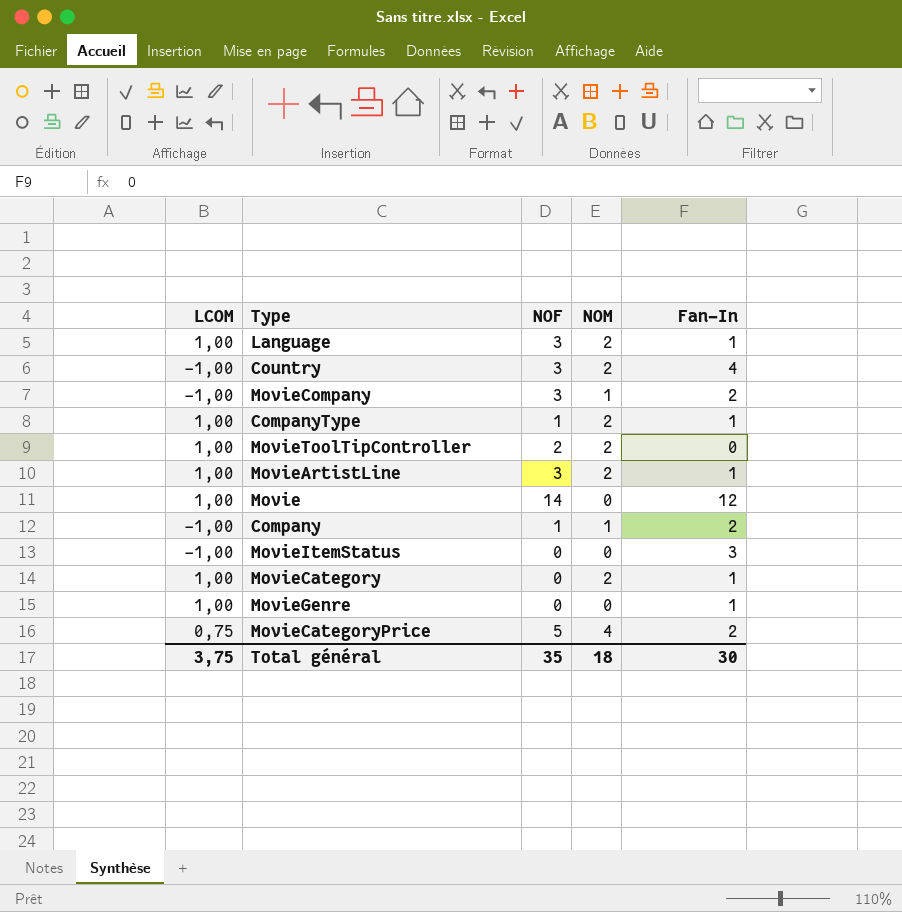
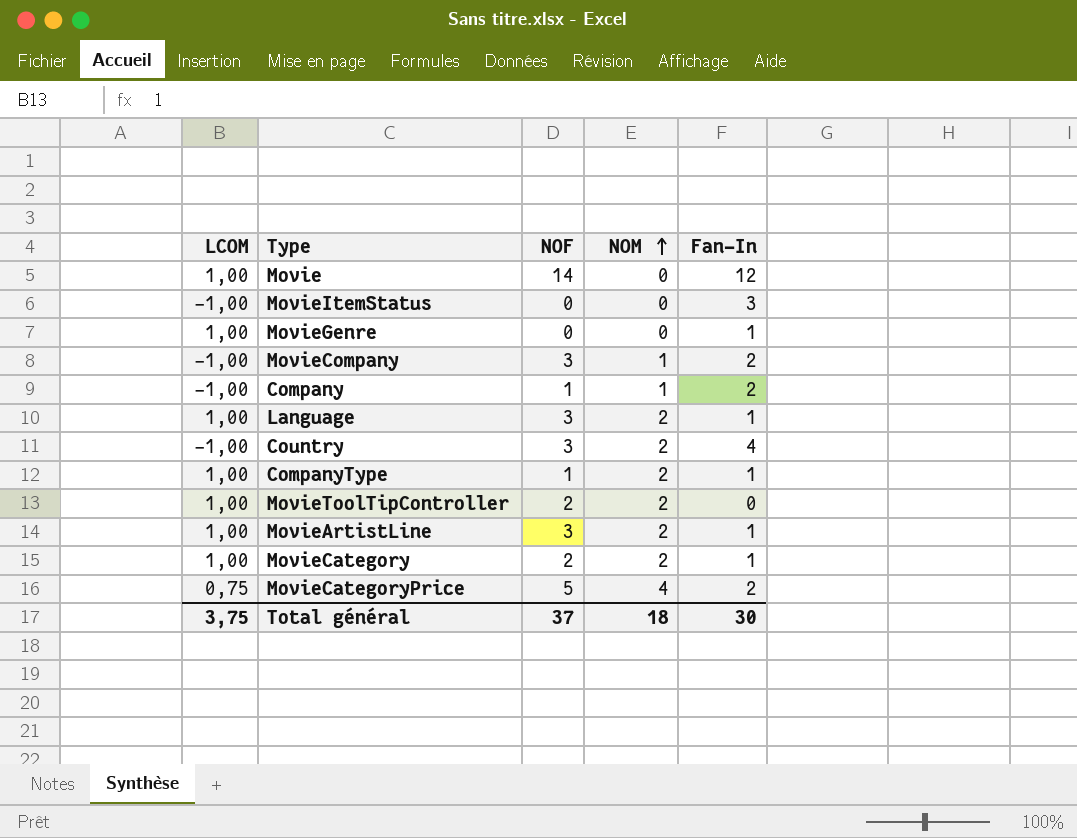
row order: none -> NOM ascending
MovieCategory | NOF: 0 -> 2
Total général | NOF: 35 -> 37

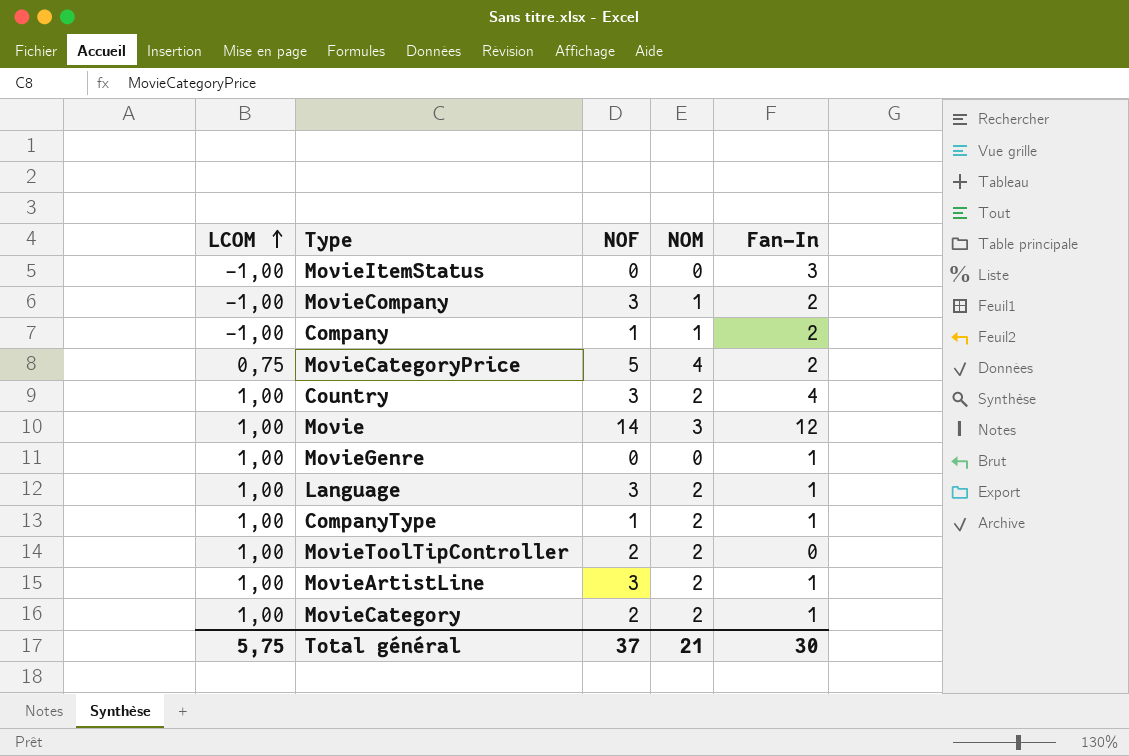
row order: NOM ascending -> LCOM ascending
Country | LCOM: -1,00 -> 1,00
Movie | NOM: 0 -> 3
Total général | LCOM: 3,75 -> 5,75
Total général | NOM: 18 -> 21

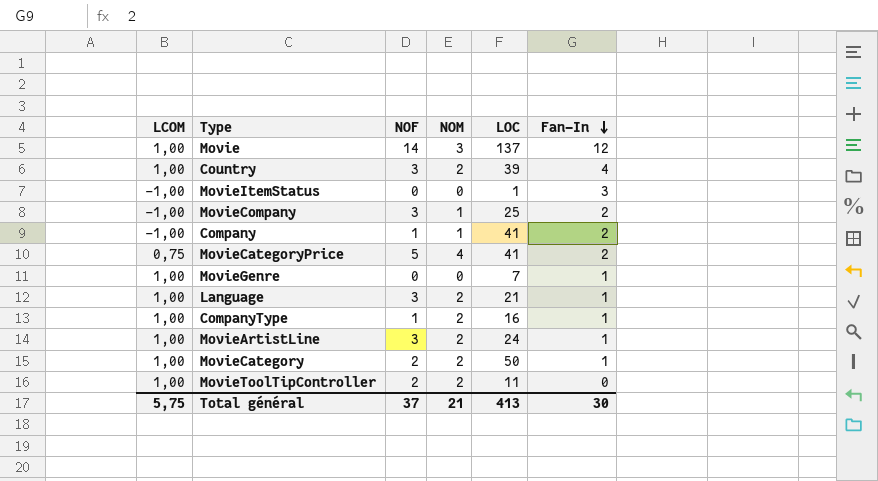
row order: LCOM ascending -> Fan-In descending
column LOC | position: none -> 5

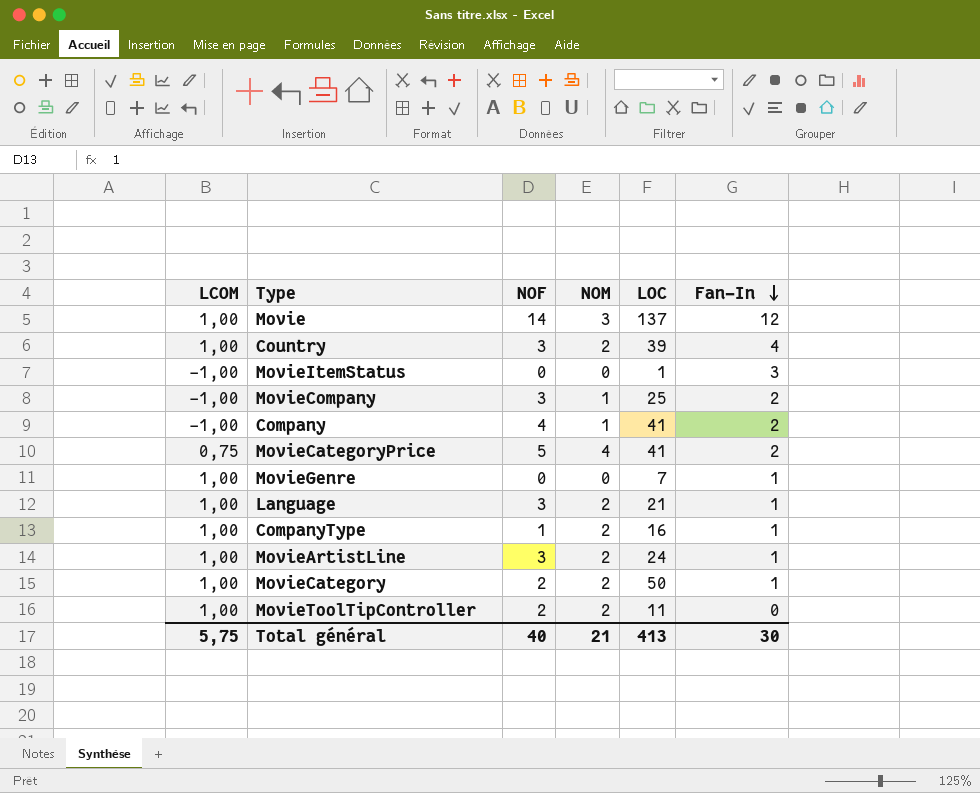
Company | NOF: 1 -> 4
Total général | NOF: 37 -> 40

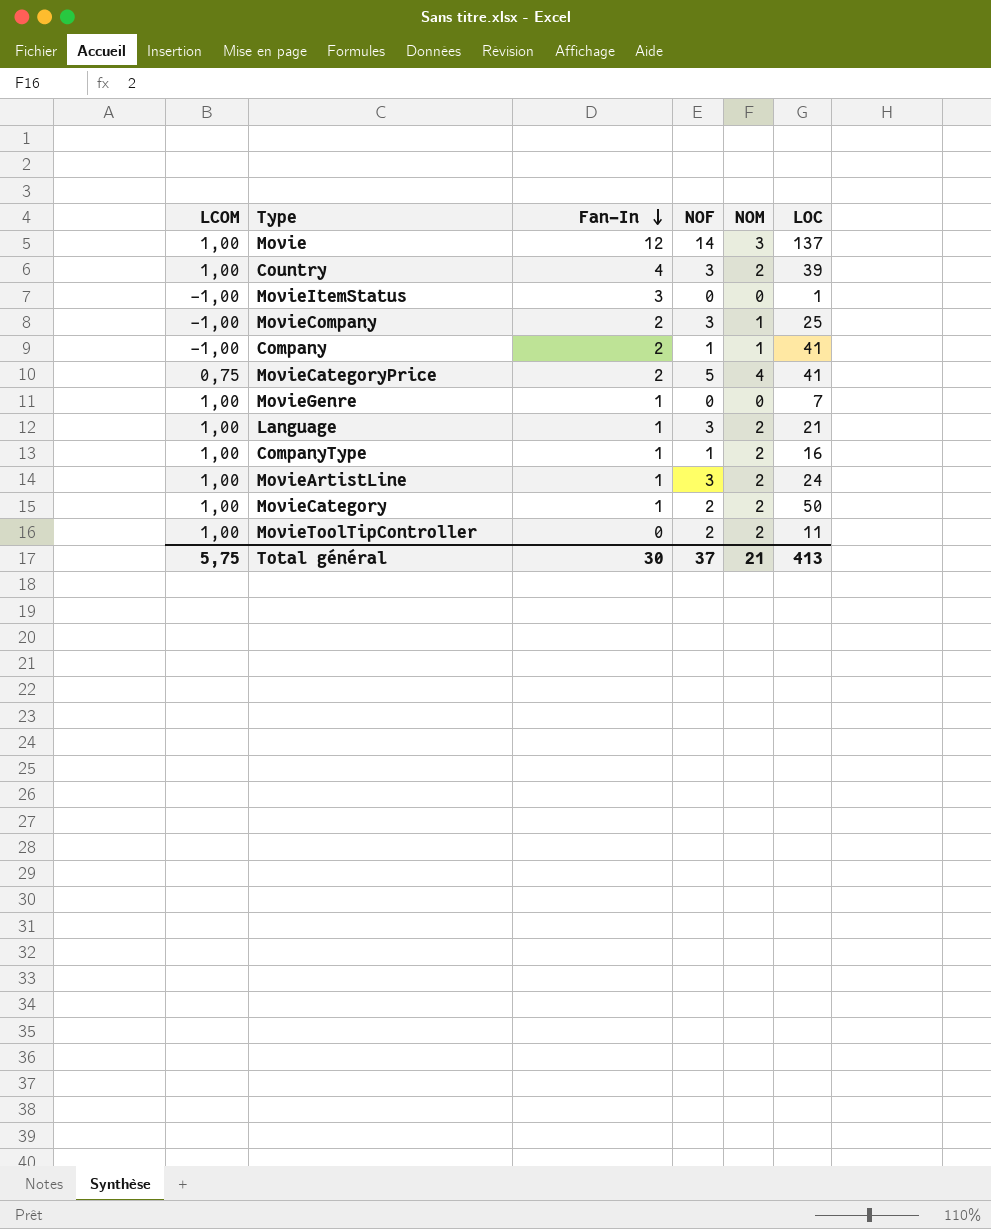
column Fan-In | position: 6 -> 3
Company | NOF: 4 -> 1
Total général | NOF: 40 -> 37

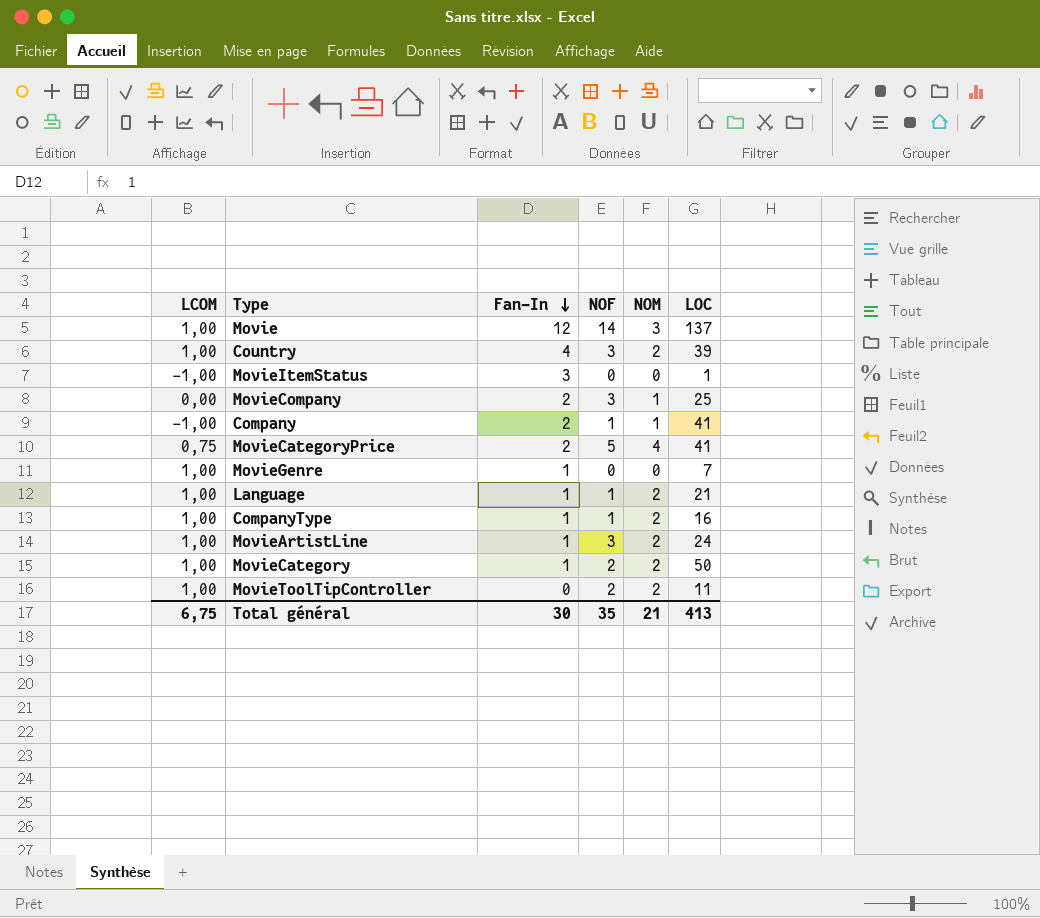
MovieCompany | LCOM: -1,00 -> 0,00
Language | NOF: 3 -> 1
Total général | LCOM: 5,75 -> 6,75
Total général | NOF: 37 -> 35

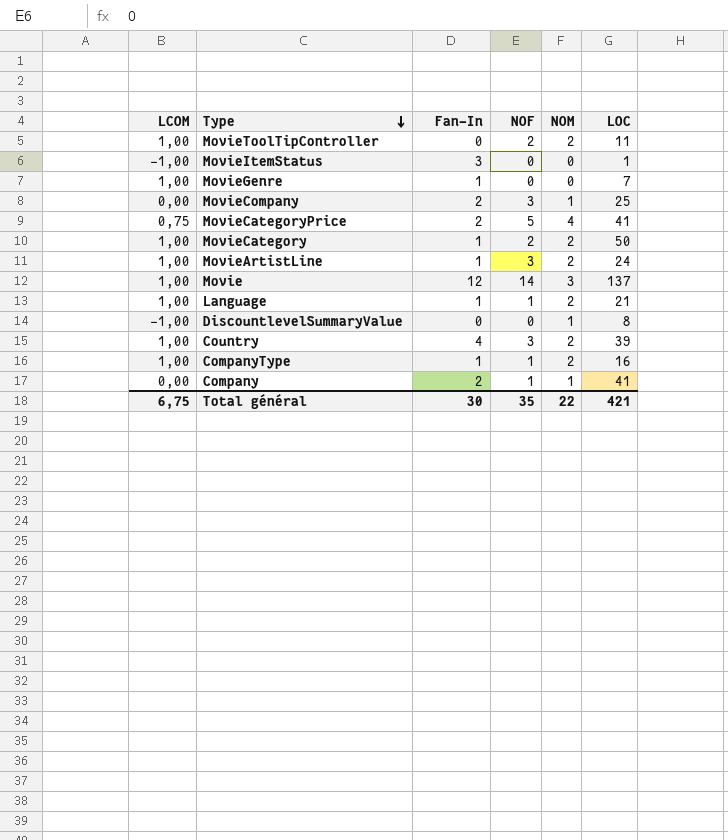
row order: Fan-In descending -> Type descending
row DiscountlevelSummaryValue: none -> -1,00 | 0 | 0 | 1 | 8
Company | LCOM: -1,00 -> 0,00
Total général | NOM: 21 -> 22
Total général | LOC: 413 -> 421

